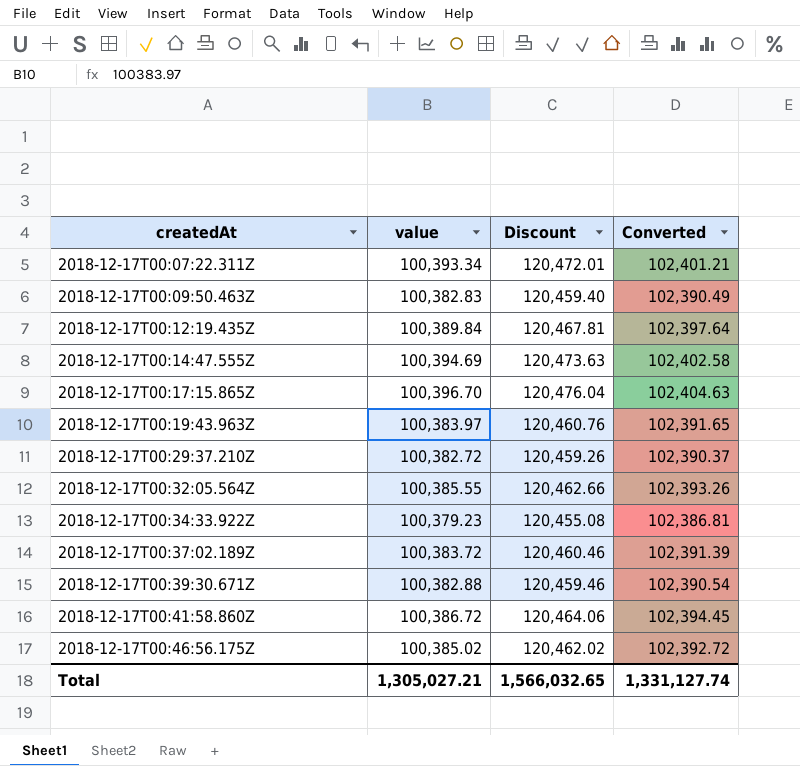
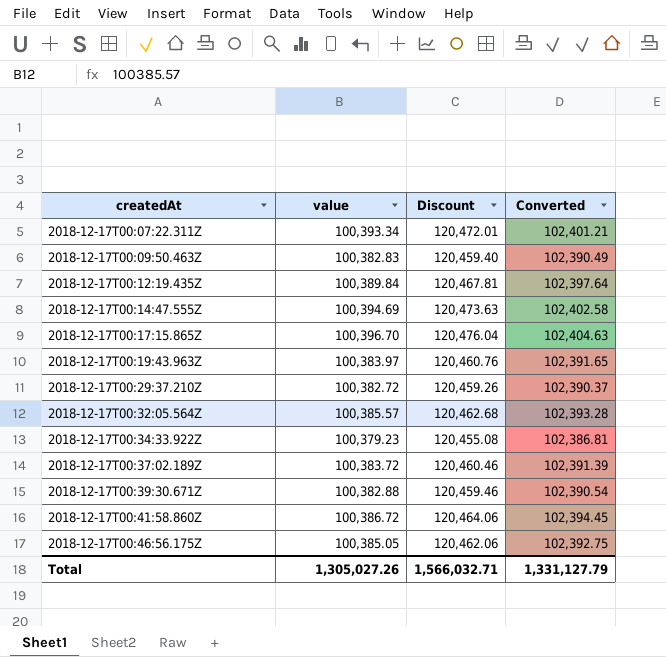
2018-12-17T00:32:05.564Z | value: 100,385.55 -> 100,385.57
2018-12-17T00:32:05.564Z | Discount: 120,462.66 -> 120,462.68
2018-12-17T00:32:05.564Z | Converted: 102,393.26 -> 102,393.28
2018-12-17T00:46:56.175Z | value: 100,385.02 -> 100,385.05
2018-12-17T00:46:56.175Z | Discount: 120,462.02 -> 120,462.06
2018-12-17T00:46:56.175Z | Converted: 102,392.72 -> 102,392.75
Total | value: 1,305,027.21 -> 1,305,027.26
Total | Discount: 1,566,032.65 -> 1,566,032.71
Total | Converted: 1,331,127.74 -> 1,331,127.79

